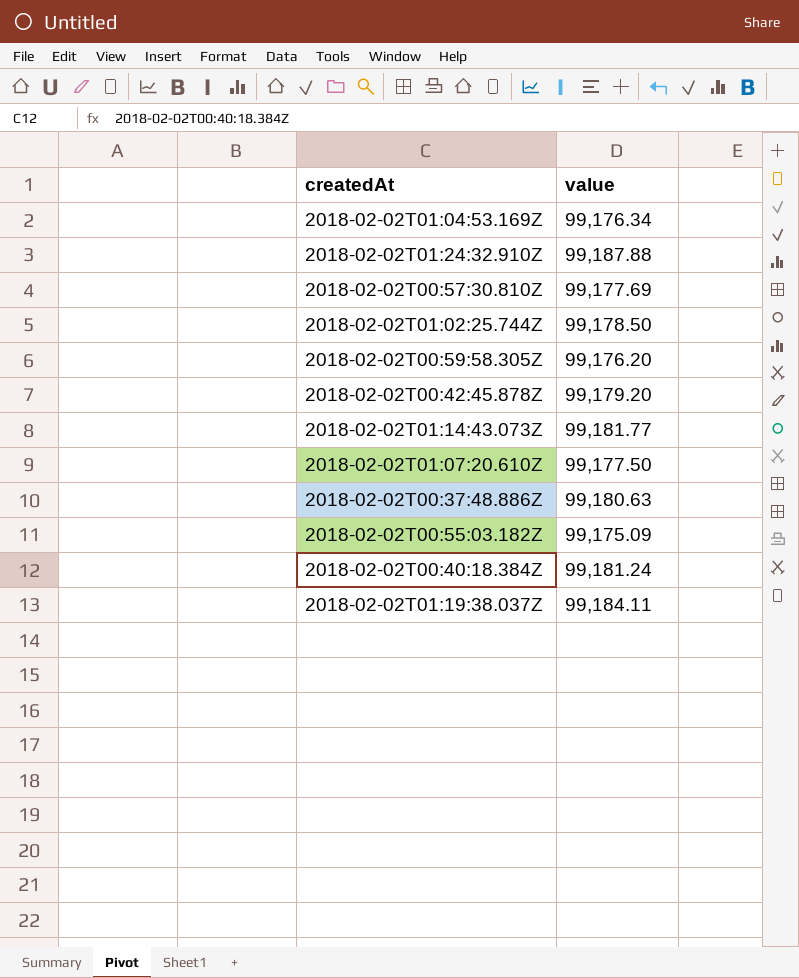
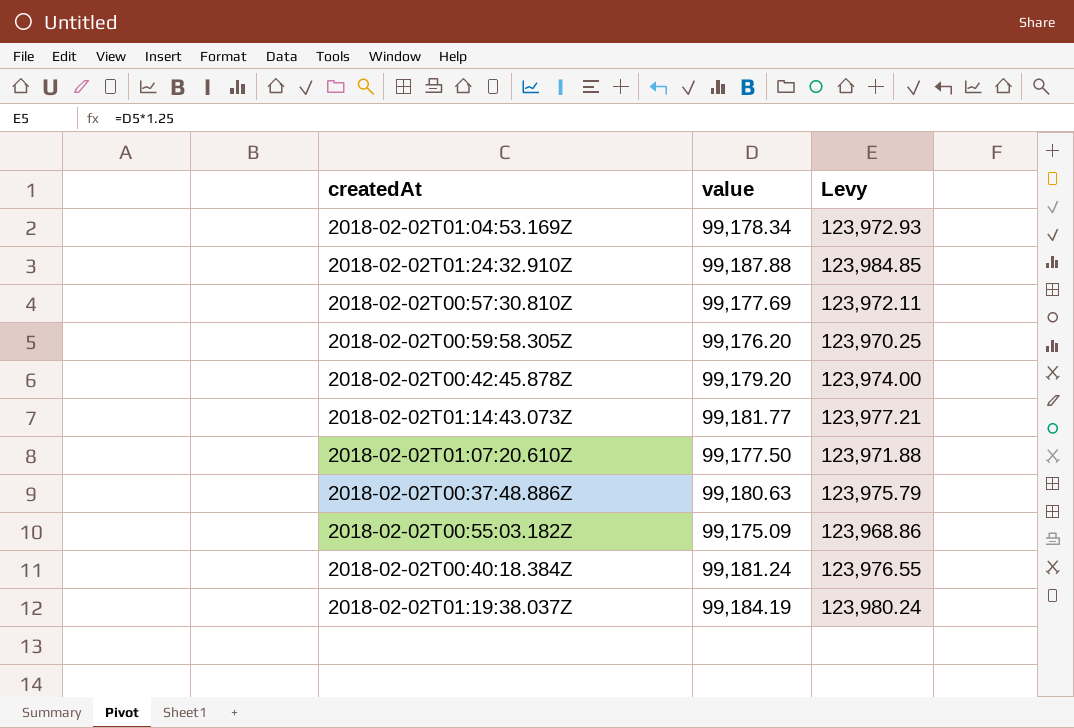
column Levy | formula: none -> [value] * 1.25
row 2018-02-02T01:02:25.744Z: 99,178.50 -> none
2018-02-02T01:04:53.169Z | value: 99,176.34 -> 99,178.34
2018-02-02T01:19:38.037Z | value: 99,184.11 -> 99,184.19

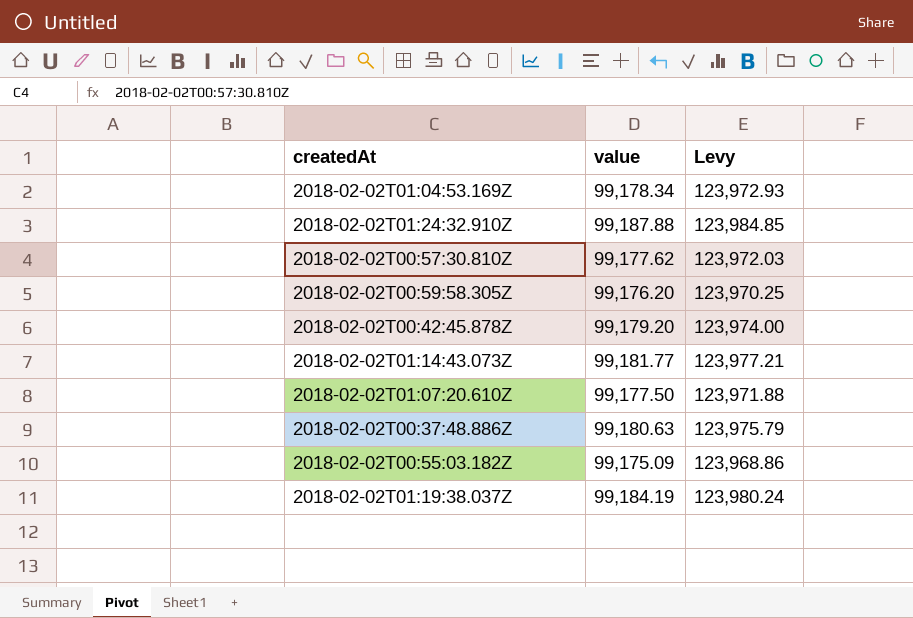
row 2018-02-02T00:40:18.384Z: 99,181.24 | 123,976.55 -> none
2018-02-02T00:57:30.810Z | value: 99,177.69 -> 99,177.62
2018-02-02T00:57:30.810Z | Levy: 123,972.11 -> 123,972.03

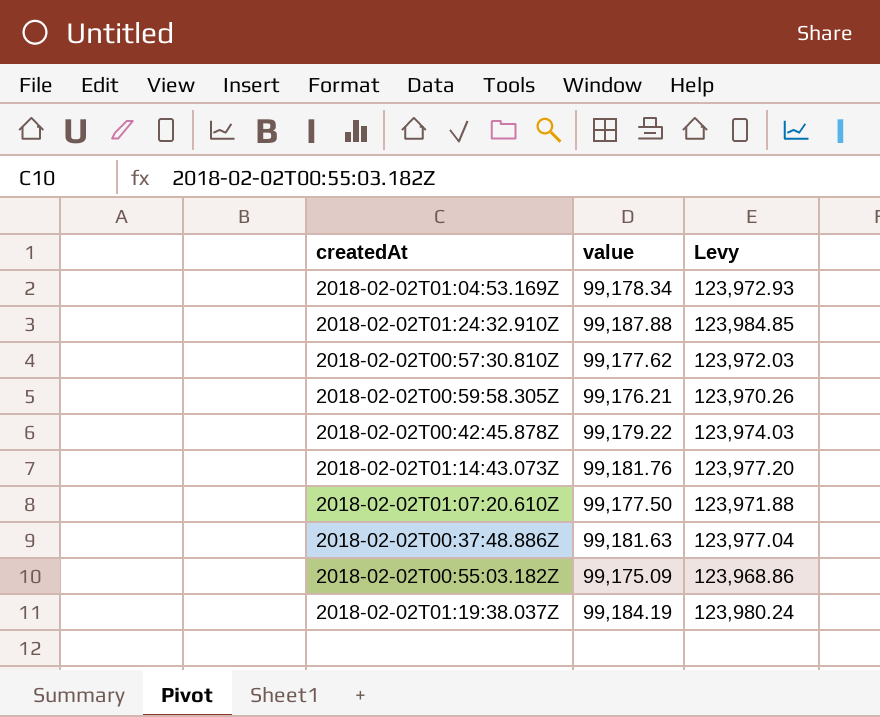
2018-02-02T00:59:58.305Z | value: 99,176.20 -> 99,176.21
2018-02-02T00:59:58.305Z | Levy: 123,970.25 -> 123,970.26
2018-02-02T00:42:45.878Z | value: 99,179.20 -> 99,179.22
2018-02-02T00:42:45.878Z | Levy: 123,974.00 -> 123,974.03
2018-02-02T01:14:43.073Z | value: 99,181.77 -> 99,181.76
2018-02-02T01:14:43.073Z | Levy: 123,977.21 -> 123,977.20
2018-02-02T00:37:48.886Z | value: 99,180.63 -> 99,181.63
2018-02-02T00:37:48.886Z | Levy: 123,975.79 -> 123,977.04

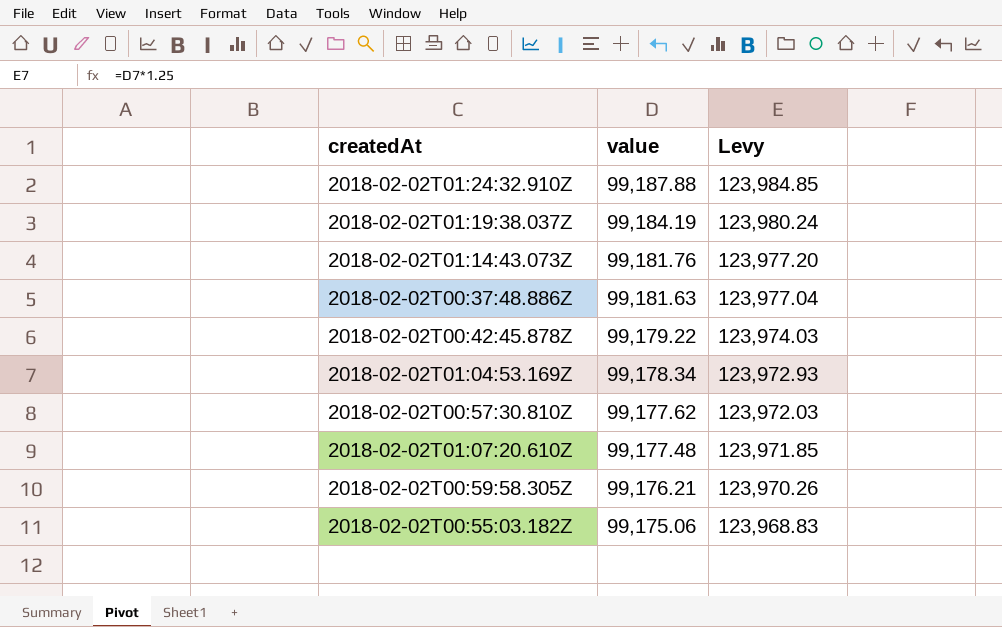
row order: none -> value descending
2018-02-02T01:07:20.610Z | value: 99,177.50 -> 99,177.48
2018-02-02T01:07:20.610Z | Levy: 123,971.88 -> 123,971.85
2018-02-02T00:55:03.182Z | value: 99,175.09 -> 99,175.06
2018-02-02T00:55:03.182Z | Levy: 123,968.86 -> 123,968.83

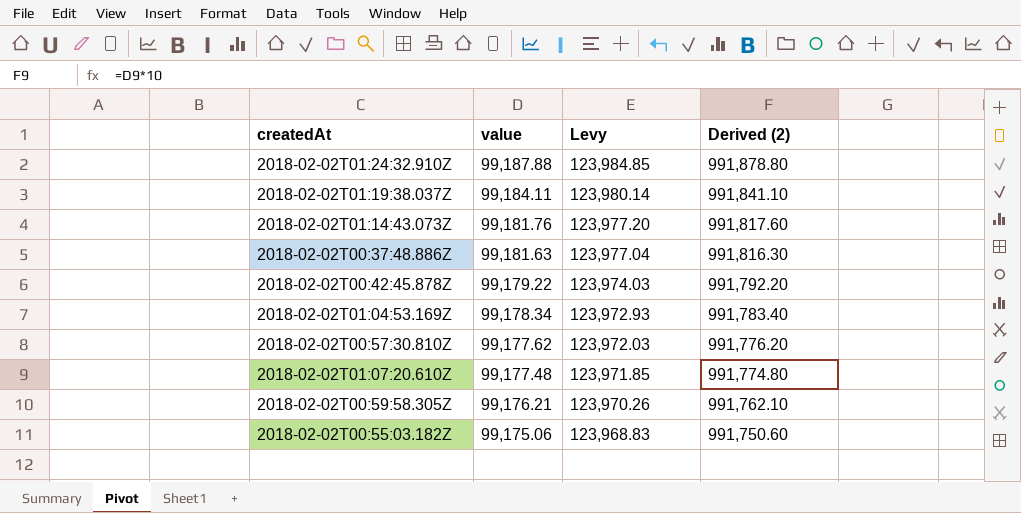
column Derived (2) | formula: none -> [value] * 10
2018-02-02T01:19:38.037Z | value: 99,184.19 -> 99,184.11
2018-02-02T01:19:38.037Z | Levy: 123,980.24 -> 123,980.14

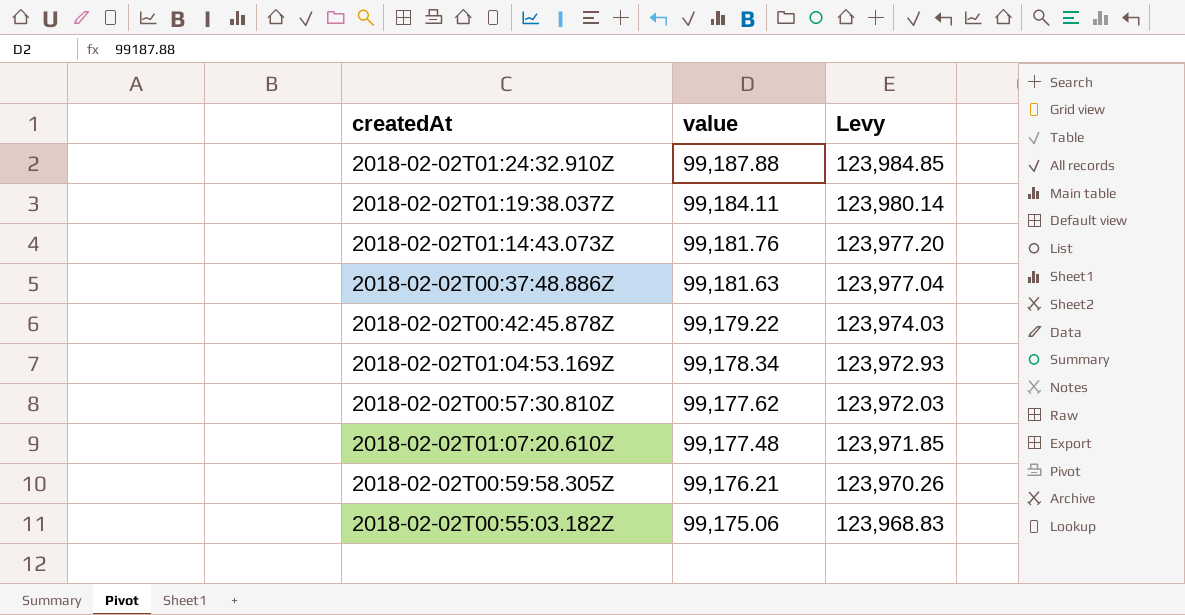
column Derived (2) | formula: [value] * 10 -> none

